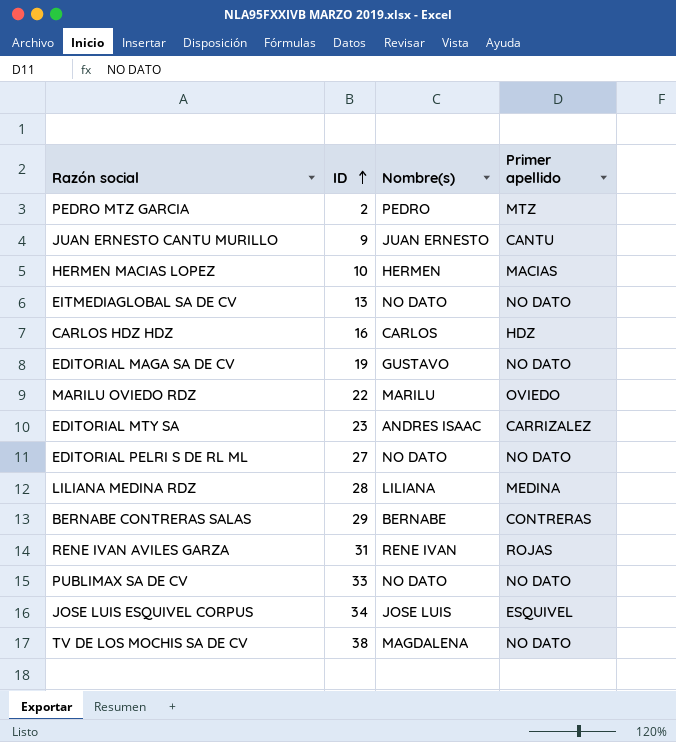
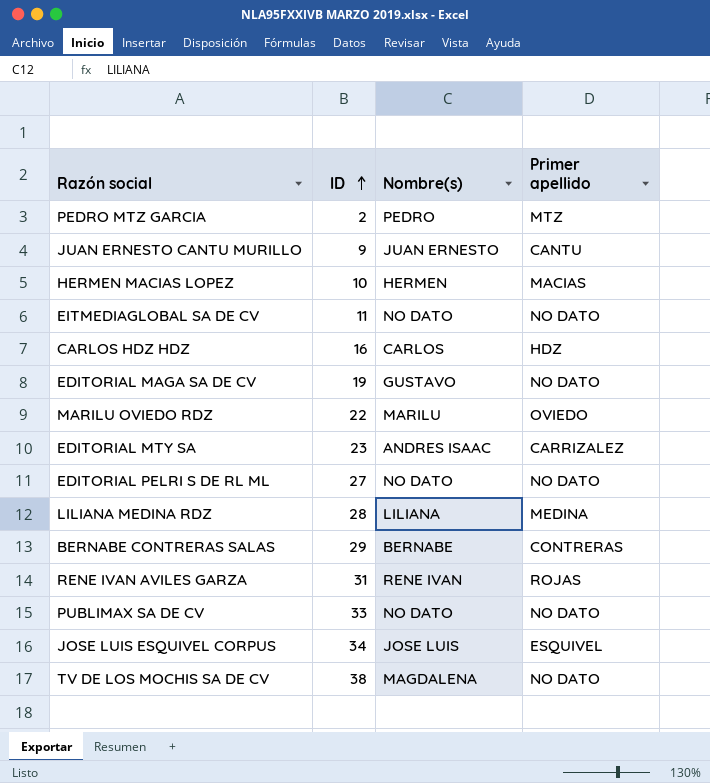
EITMEDIAGLOBAL SA DE CV | ID: 13 -> 11

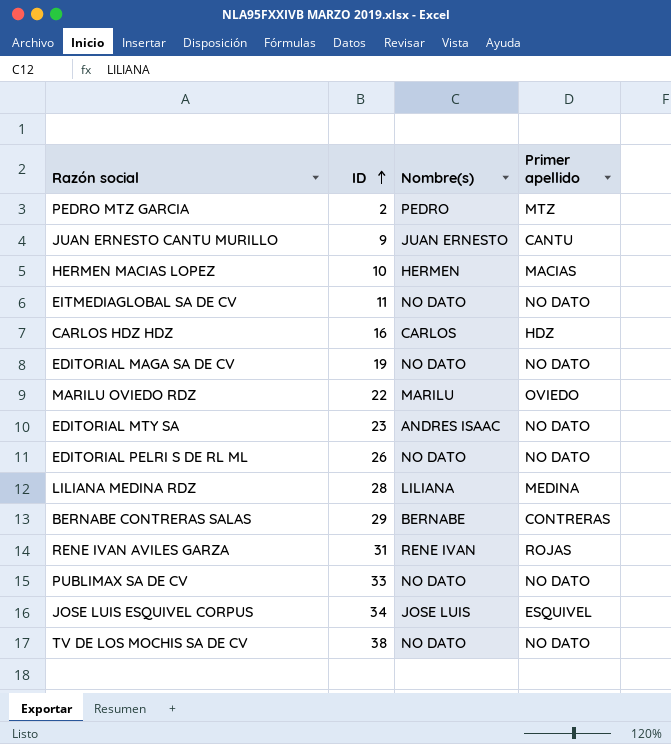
EDITORIAL MAGA SA DE CV | Nombre(s): GUSTAVO -> NO DATO
EDITORIAL MTY SA | Primer apellido: CARRIZALEZ -> NO DATO
EDITORIAL PELRI S DE RL ML | ID: 27 -> 26
TV DE LOS MOCHIS SA DE CV | Nombre(s): MAGDALENA -> NO DATO

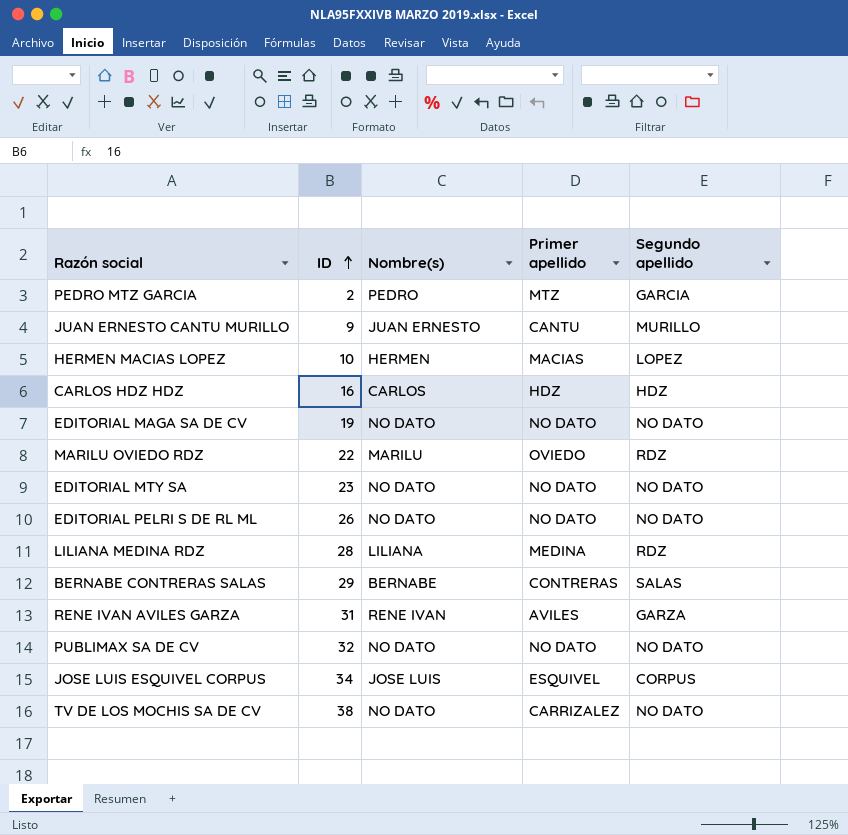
column Segundo apellido | position: none -> 5
row EITMEDIAGLOBAL SA DE CV: 11 | NO DATO | NO DATO -> none
EDITORIAL MTY SA | Nombre(s): ANDRES ISAAC -> NO DATO
RENE IVAN AVILES GARZA | Primer apellido: ROJAS -> AVILES
PUBLIMAX SA DE CV | ID: 33 -> 32
TV DE LOS MOCHIS SA DE CV | Primer apellido: NO DATO -> CARRIZALEZ

